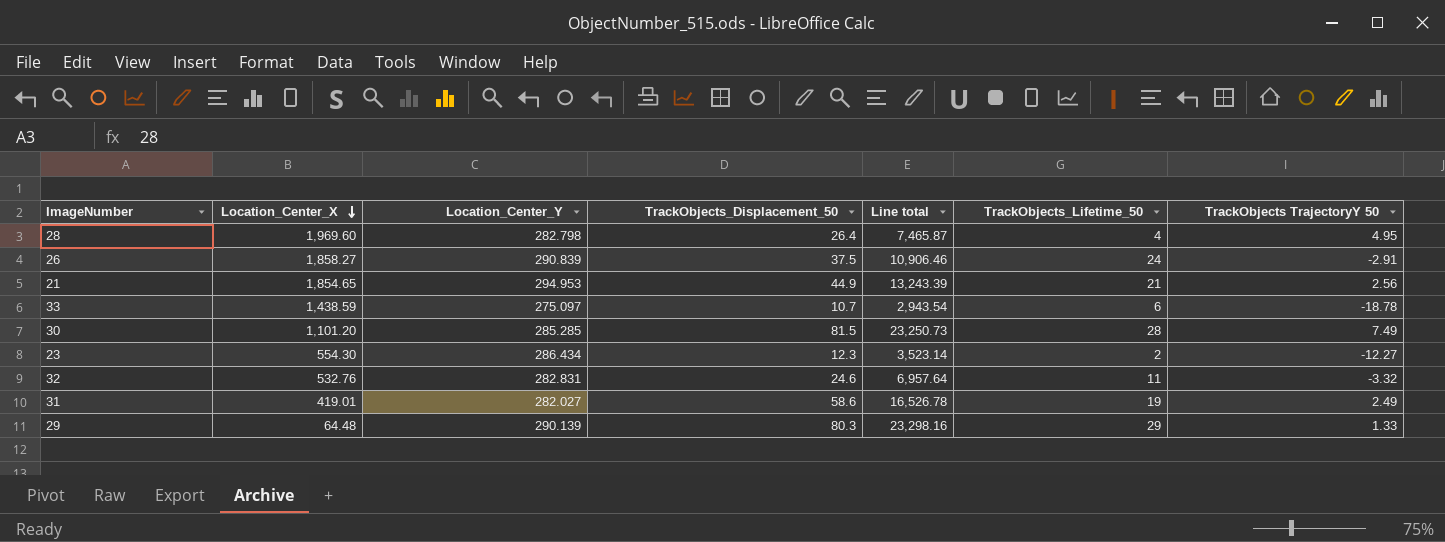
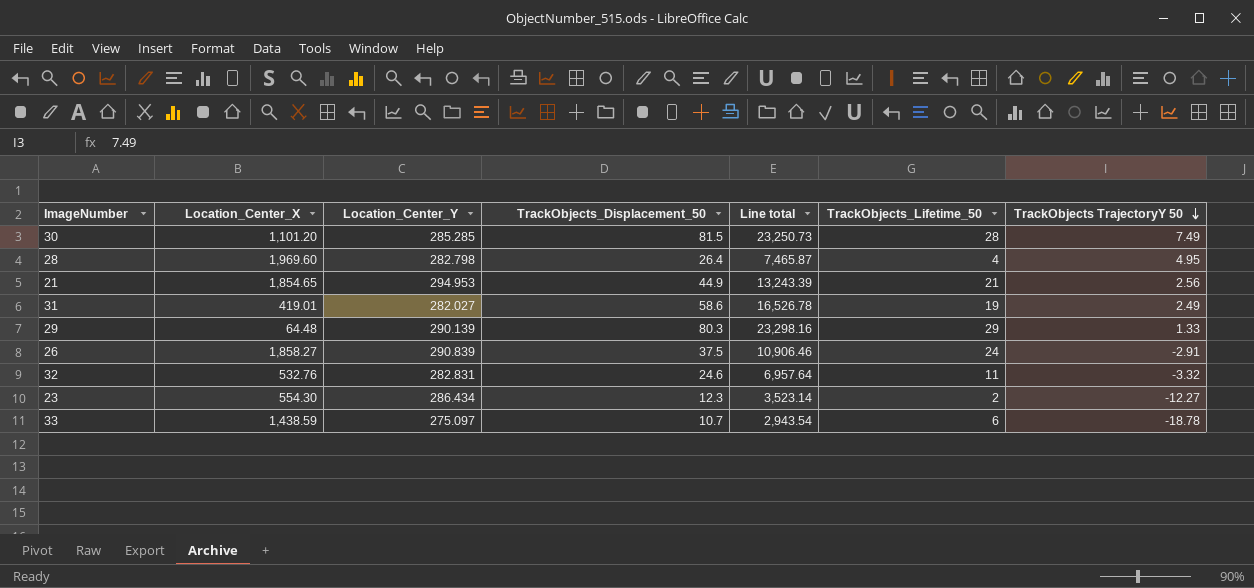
row order: Location_Center_X descending -> TrackObjects TrajectoryY 50 descending

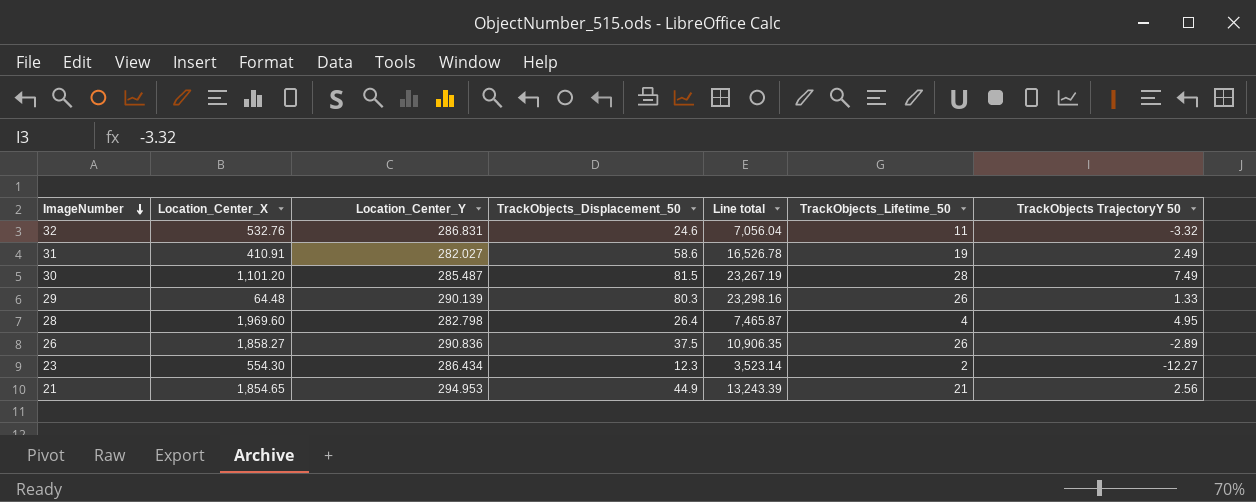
row order: TrackObjects TrajectoryY 50 descending -> ImageNumber descending
row 33: 1,438.59 | 275.097 | 10.7 | 2,943.54 | 6 | -18.78 -> none
32 | Location_Center_Y: 282.831 -> 286.831
32 | Line total: 6,957.64 -> 7,056.04
31 | Location_Center_X: 419.01 -> 410.91
30 | Location_Center_Y: 285.285 -> 285.487
30 | Line total: 23,250.73 -> 23,267.19
29 | TrackObjects_Lifetime_50: 29 -> 26
26 | Location_Center_Y: 290.839 -> 290.836
26 | Line total: 10,906.46 -> 10,906.35
26 | TrackObjects_Lifetime_50: 24 -> 26
26 | TrackObjects TrajectoryY 50: -2.91 -> -2.89

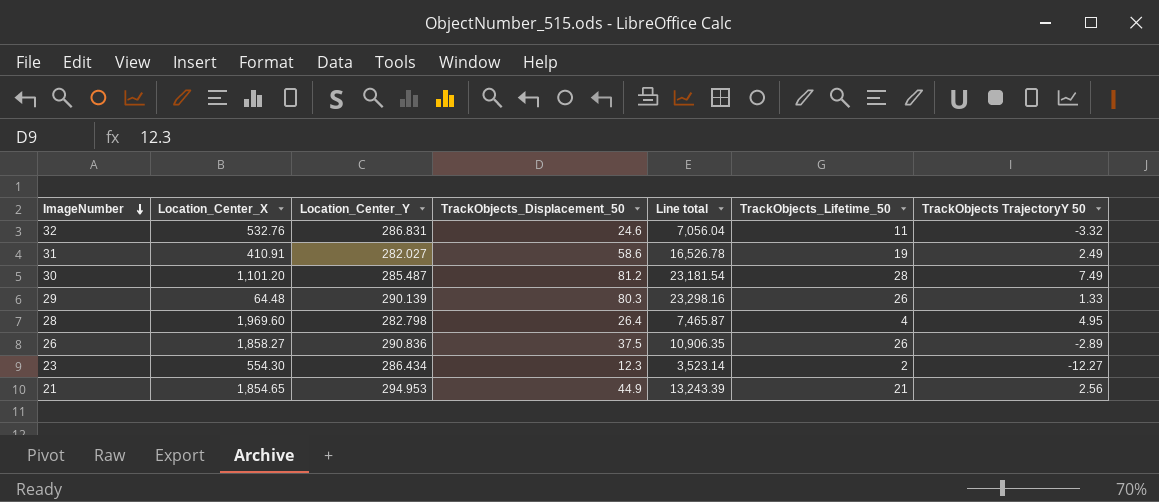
30 | TrackObjects_Displacement_50: 81.5 -> 81.2
30 | Line total: 23,267.19 -> 23,181.54

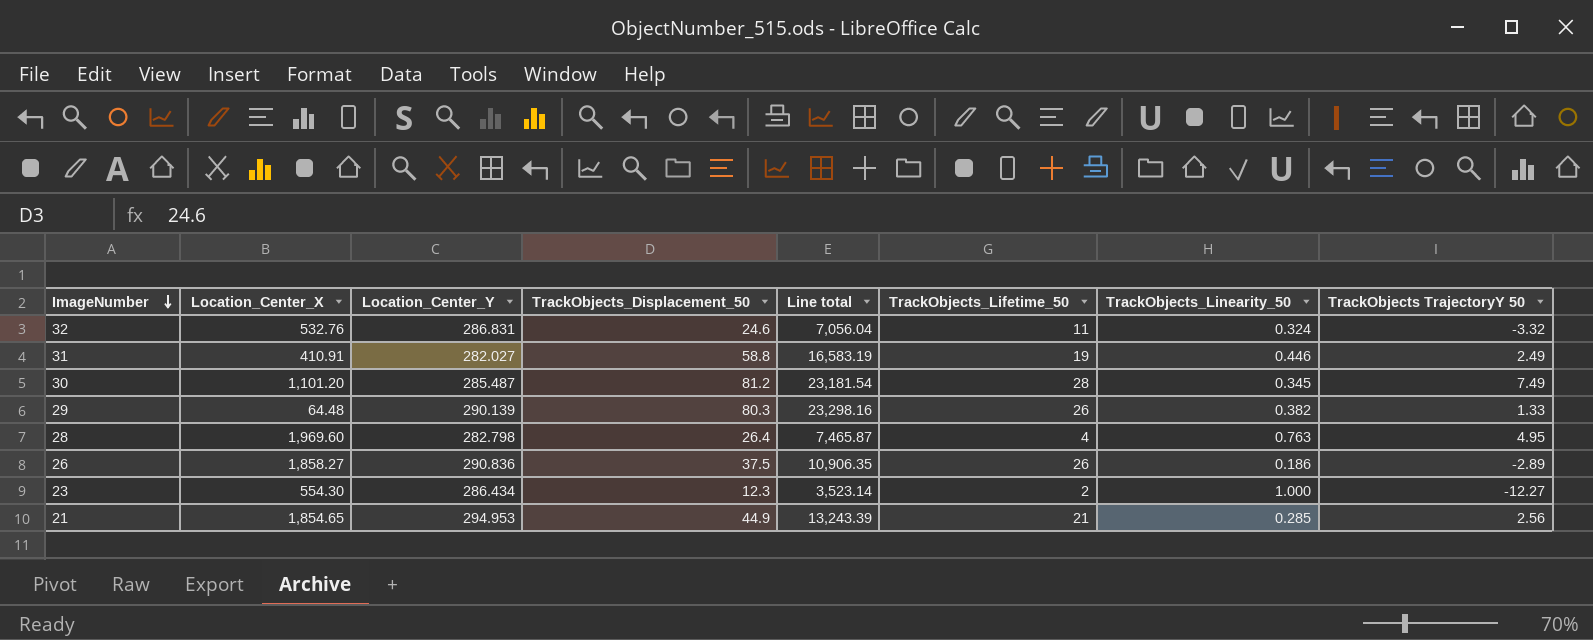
column TrackObjects_Linearity_50 | position: none -> 7
31 | TrackObjects_Displacement_50: 58.6 -> 58.8
31 | Line total: 16,526.78 -> 16,583.19

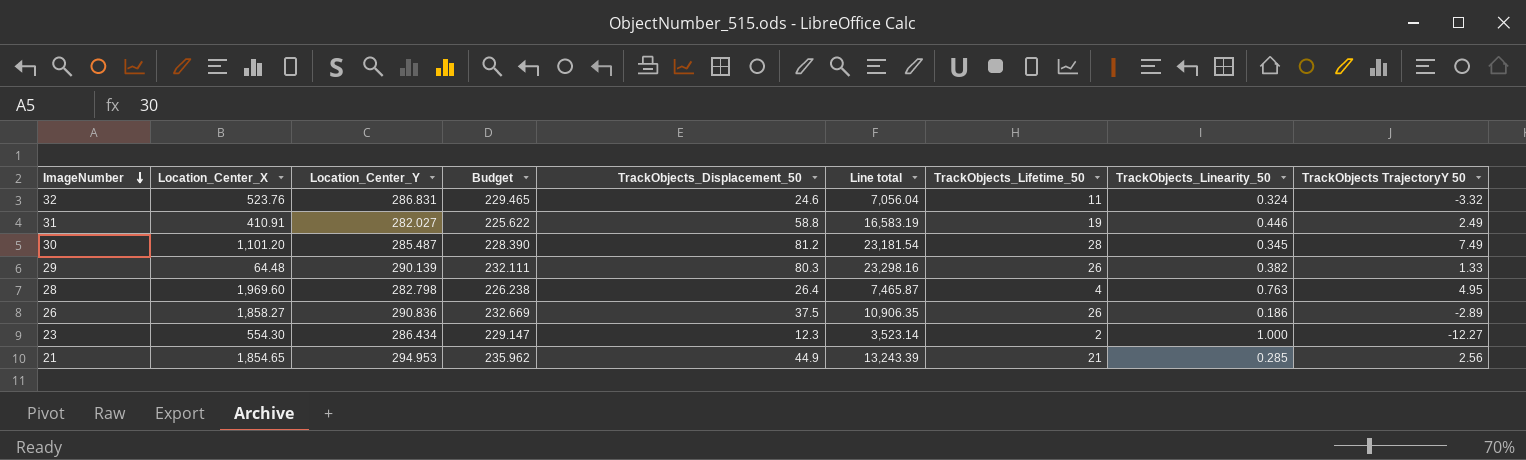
column Budget | formula: none -> [Location_Center_Y] * 0.8
32 | Location_Center_X: 532.76 -> 523.76

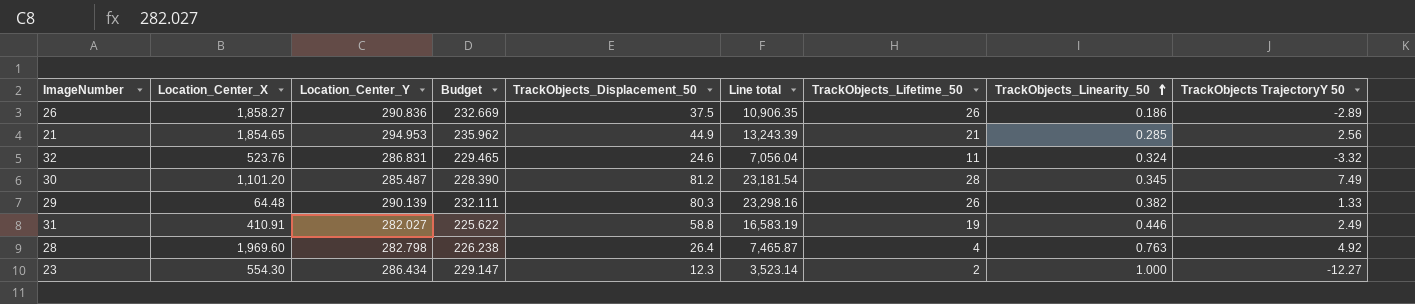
row order: ImageNumber descending -> TrackObjects_Linearity_50 ascending
28 | TrackObjects TrajectoryY 50: 4.95 -> 4.92

